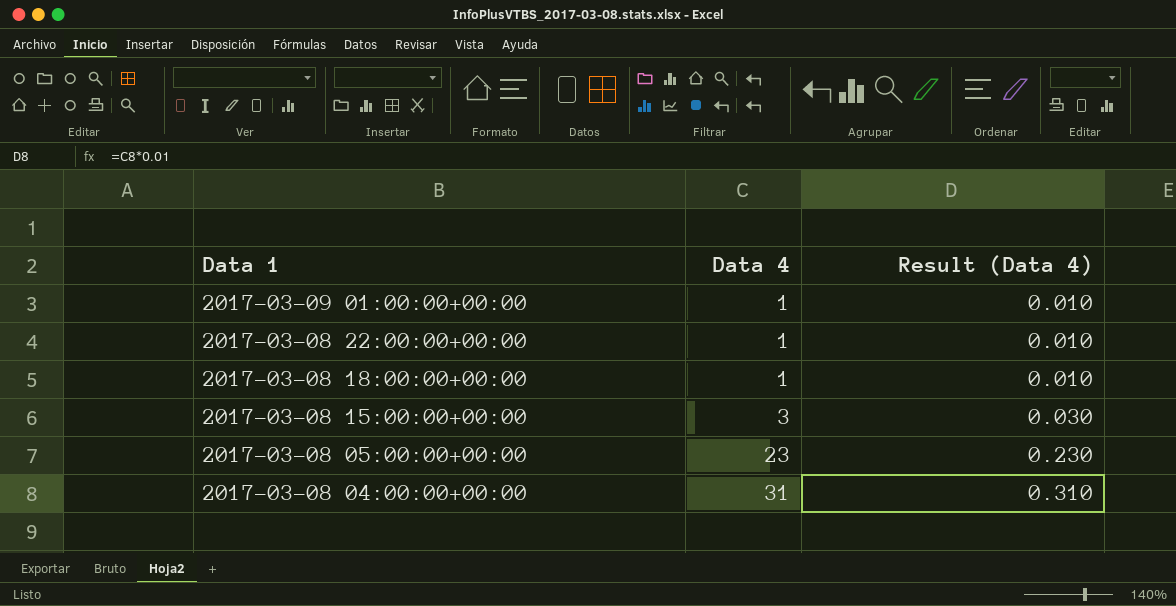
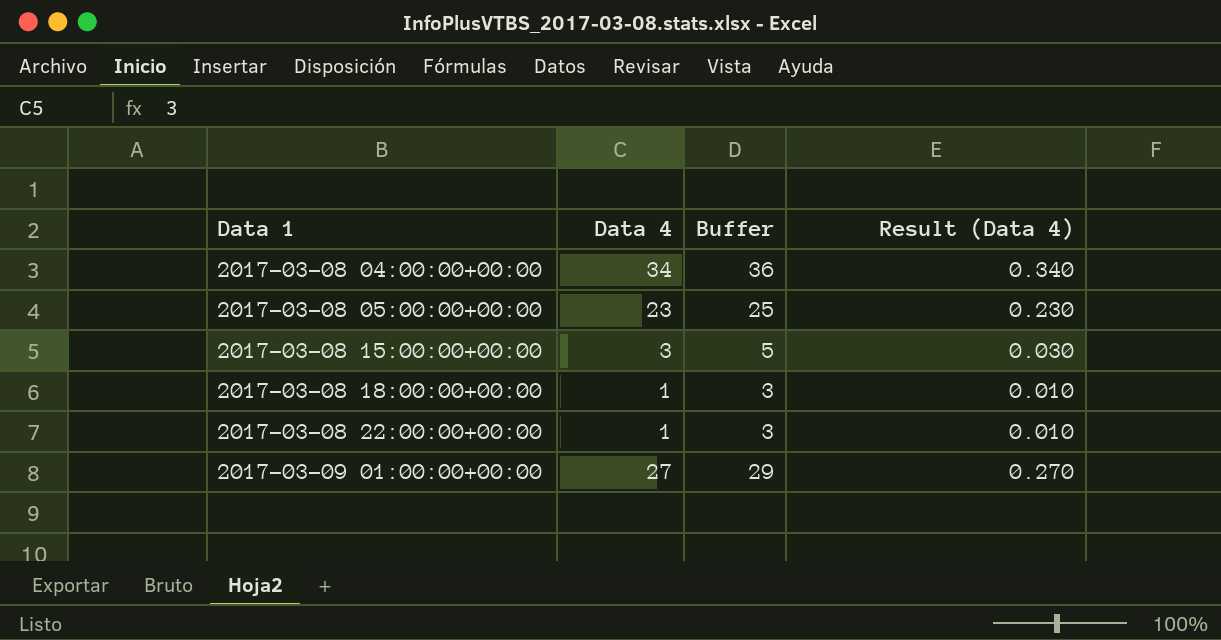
row order: Data 1 descending -> Data 1 ascending
column Buffer | formula: none -> [Data 4] + 2
2017-03-08 04:00:00+00:00 | Data 4: 31 -> 34
2017-03-08 04:00:00+00:00 | Result (Data 4): 0.310 -> 0.340
2017-03-09 01:00:00+00:00 | Data 4: 1 -> 27
2017-03-09 01:00:00+00:00 | Result (Data 4): 0.010 -> 0.270

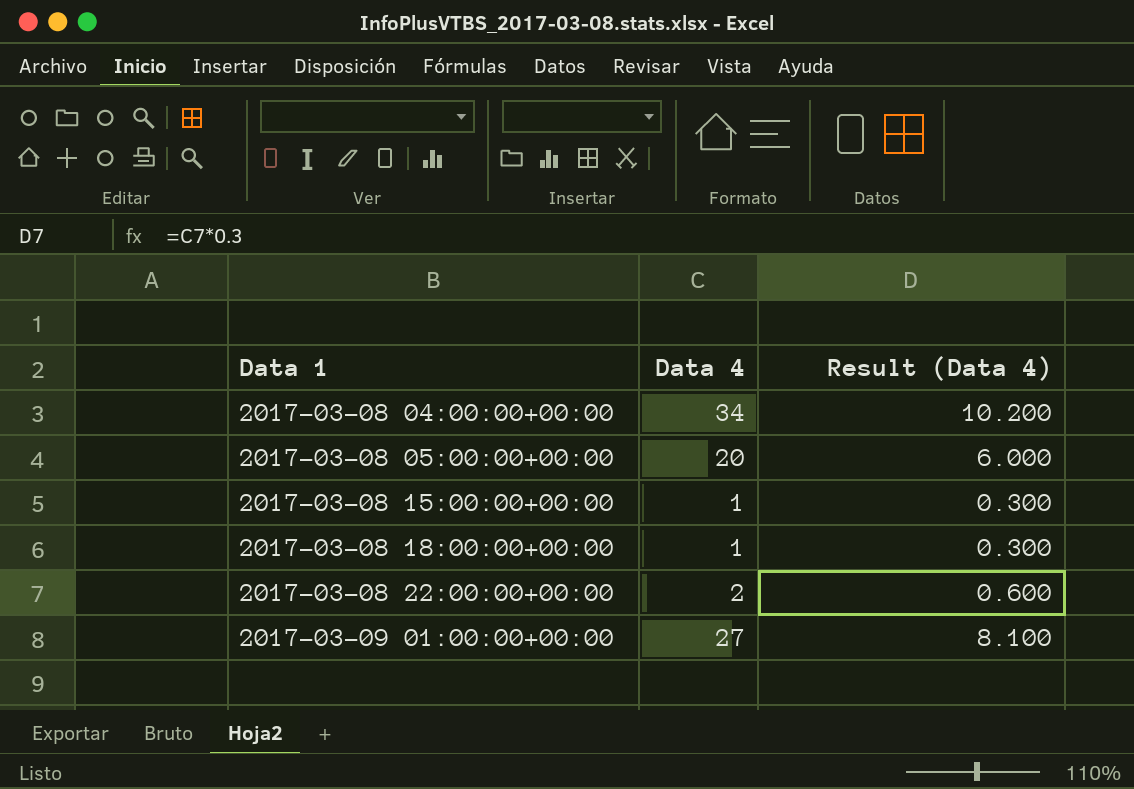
column Buffer | formula: [Data 4] + 2 -> none
column Result (Data 4) | formula: [Data 4] * 0.01 -> [Data 4] * 0.3
2017-03-08 05:00:00+00:00 | Data 4: 23 -> 20
2017-03-08 15:00:00+00:00 | Data 4: 3 -> 1
2017-03-08 22:00:00+00:00 | Data 4: 1 -> 2

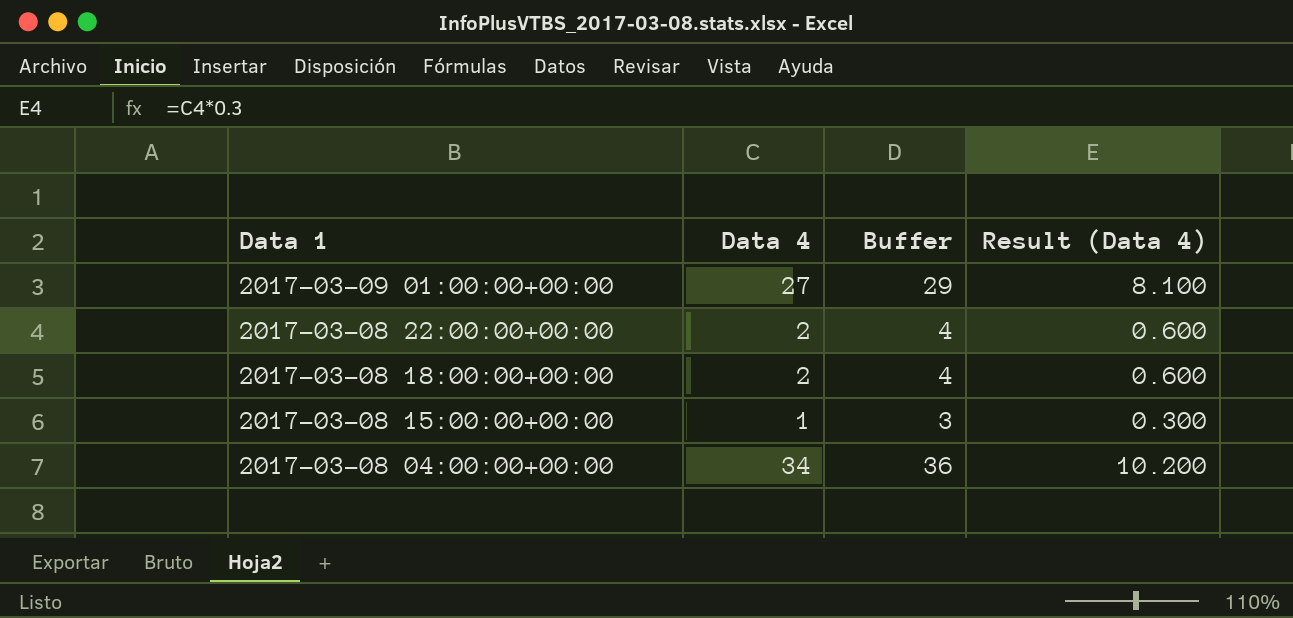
row order: Data 1 ascending -> Data 1 descending
column Buffer | formula: none -> [Data 4] + 2
row 2017-03-08 05:00:00+00:00: 20 | 6.000 -> none
2017-03-08 18:00:00+00:00 | Data 4: 1 -> 2
2017-03-08 18:00:00+00:00 | Result (Data 4): 0.300 -> 0.600

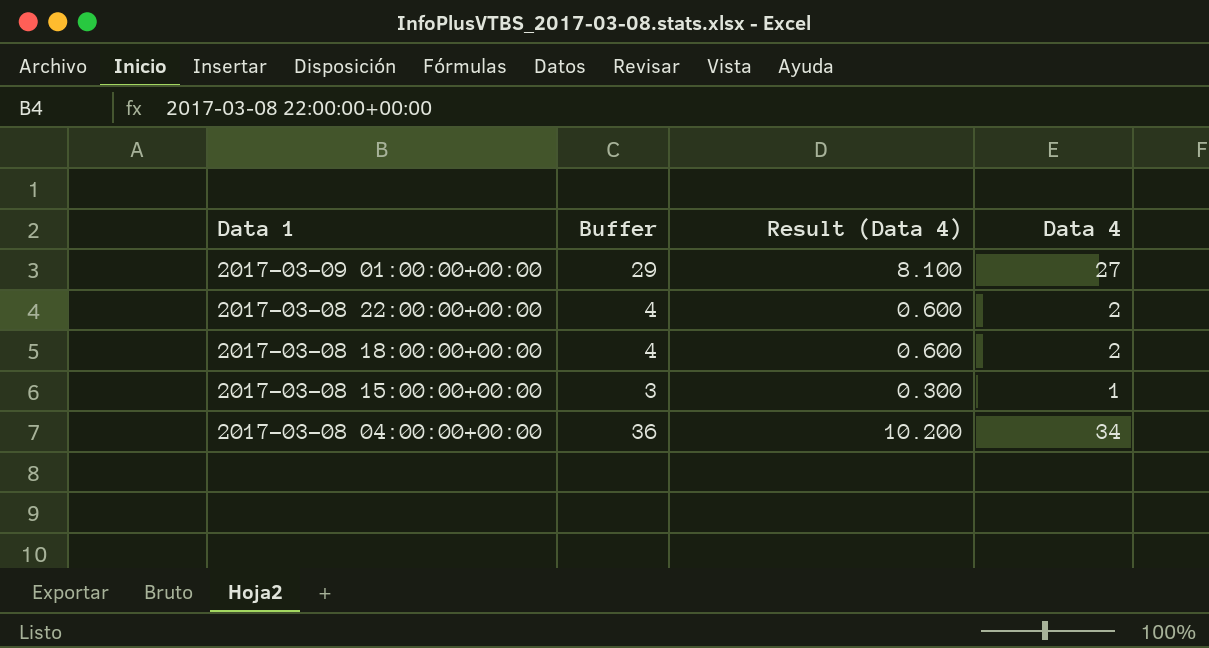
column Data 4 | position: 2 -> 4

